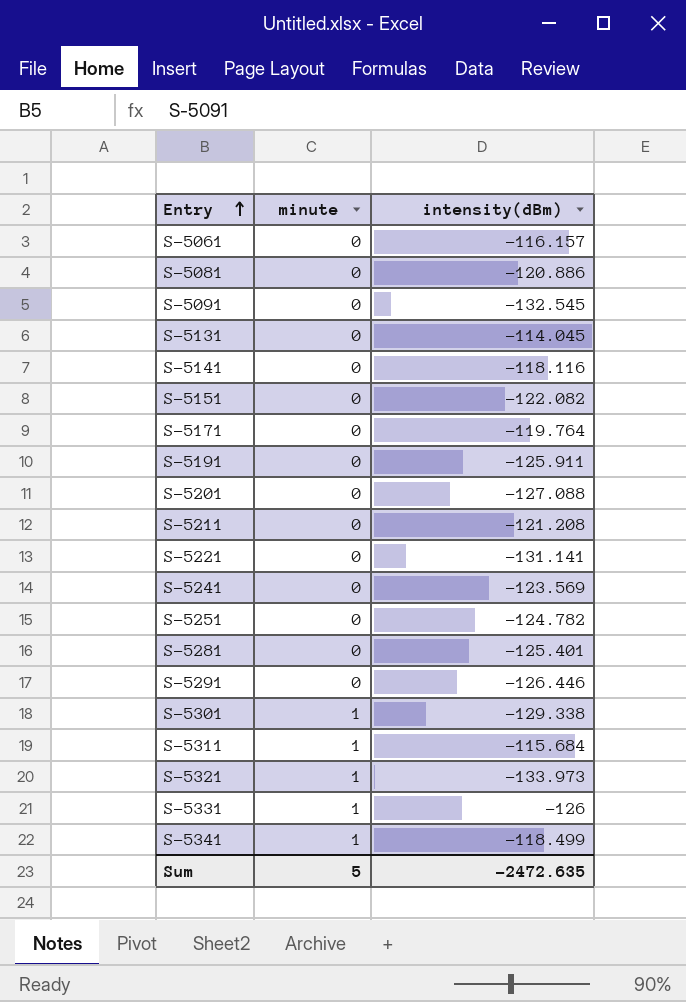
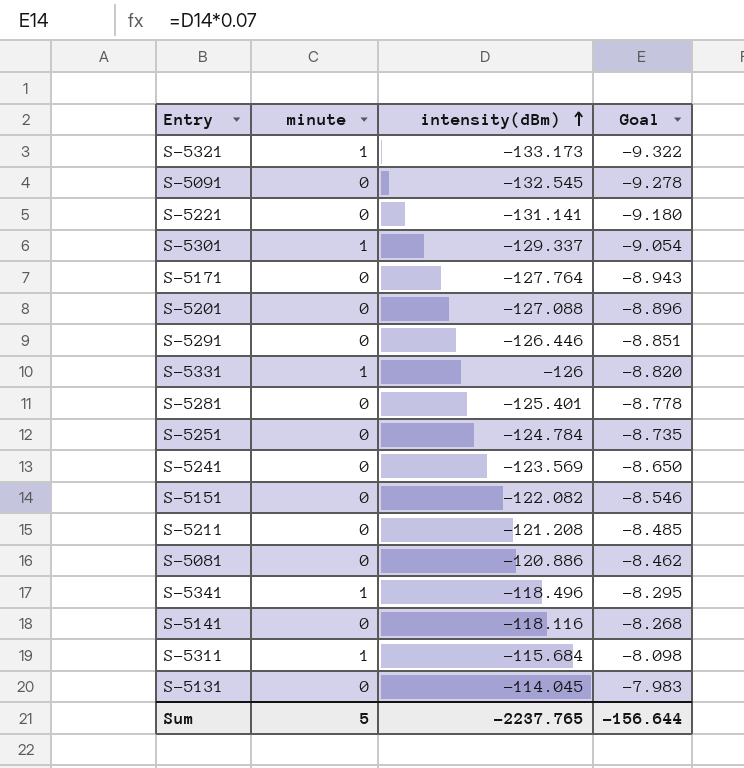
row order: Entry ascending -> intensity(dBm) ascending
column Goal | formula: none -> [intensity(dBm)] * 0.07
row S-5061: 0 | -116.157 -> none
row S-5191: 0 | -125.911 -> none
S-5321 | intensity(dBm): -133.973 -> -133.173
S-5301 | intensity(dBm): -129.338 -> -129.337
S-5171 | intensity(dBm): -119.764 -> -127.764
S-5251 | intensity(dBm): -124.782 -> -124.784
S-5341 | intensity(dBm): -118.499 -> -118.496
Sum | intensity(dBm): -2472.635 -> -2237.765

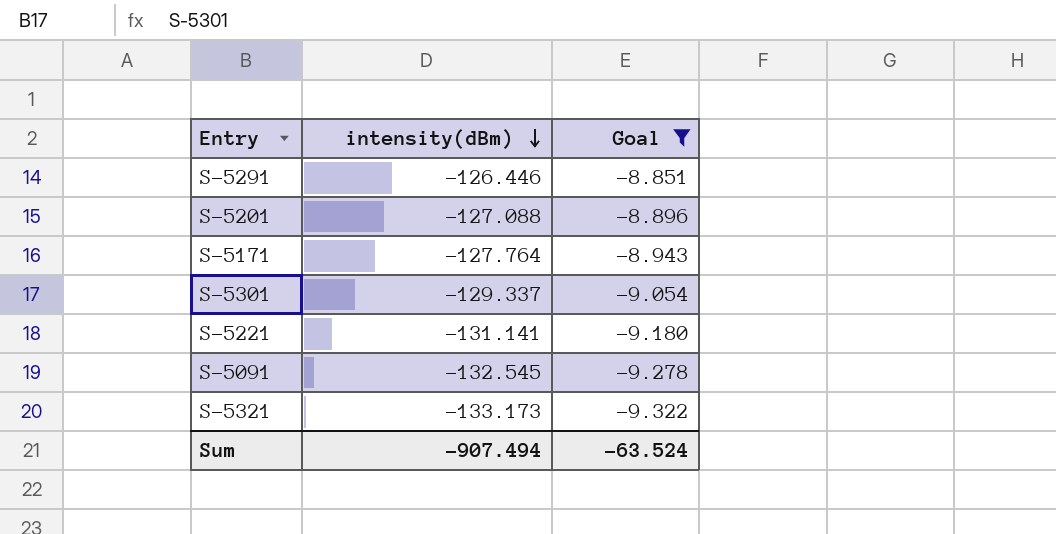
filter: none -> Goal <= -8.851
row order: intensity(dBm) ascending -> intensity(dBm) descending
column minute | position: 2 -> none
Sum | intensity(dBm): -2237.765 -> -907.494
Sum | Goal: -156.644 -> -63.524

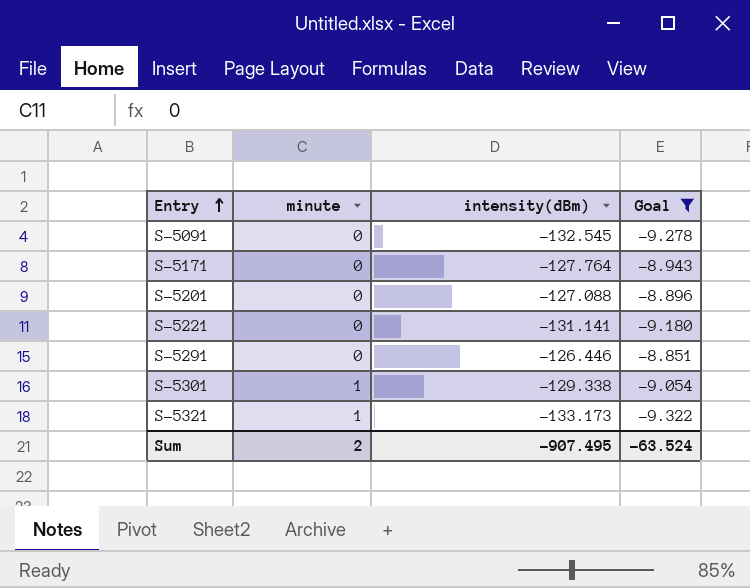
row order: intensity(dBm) descending -> Entry ascending
column minute | position: none -> 2
S-5301 | intensity(dBm): -129.337 -> -129.338
Sum | intensity(dBm): -907.494 -> -907.495

